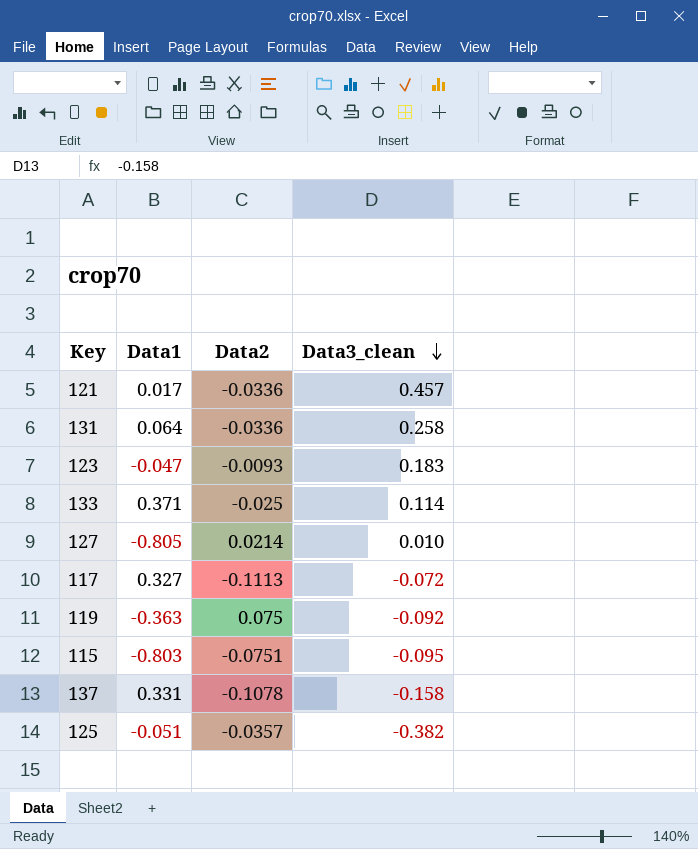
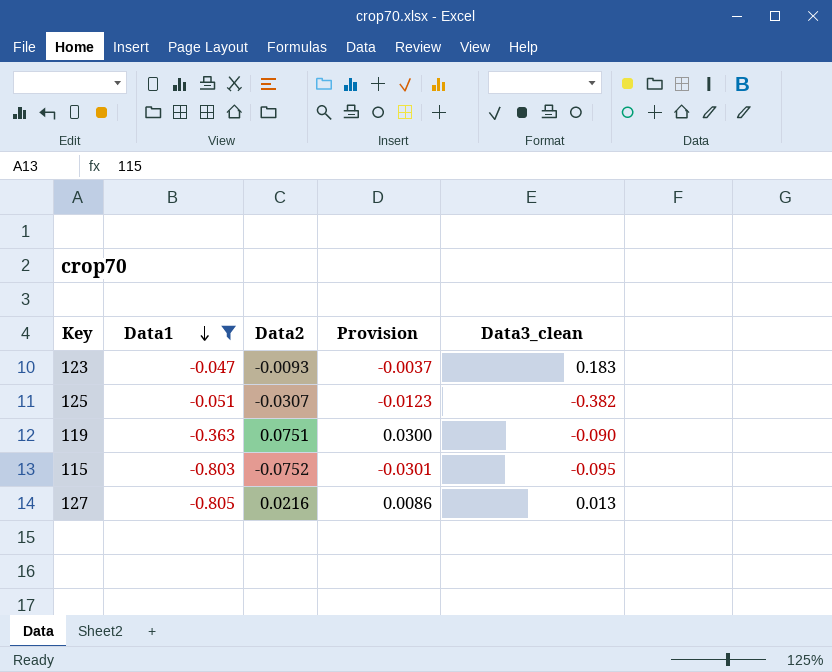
filter: none -> Data1 <= -0.047
row order: Data3_clean descending -> Data1 descending
column Provision | formula: none -> [Data2] * 0.4
125 | Data2: -0.0357 -> -0.0307
119 | Data2: 0.075 -> 0.0751
119 | Data3_clean: -0.092 -> -0.090
115 | Data2: -0.0751 -> -0.0752
127 | Data2: 0.0214 -> 0.0216
127 | Data3_clean: 0.010 -> 0.013

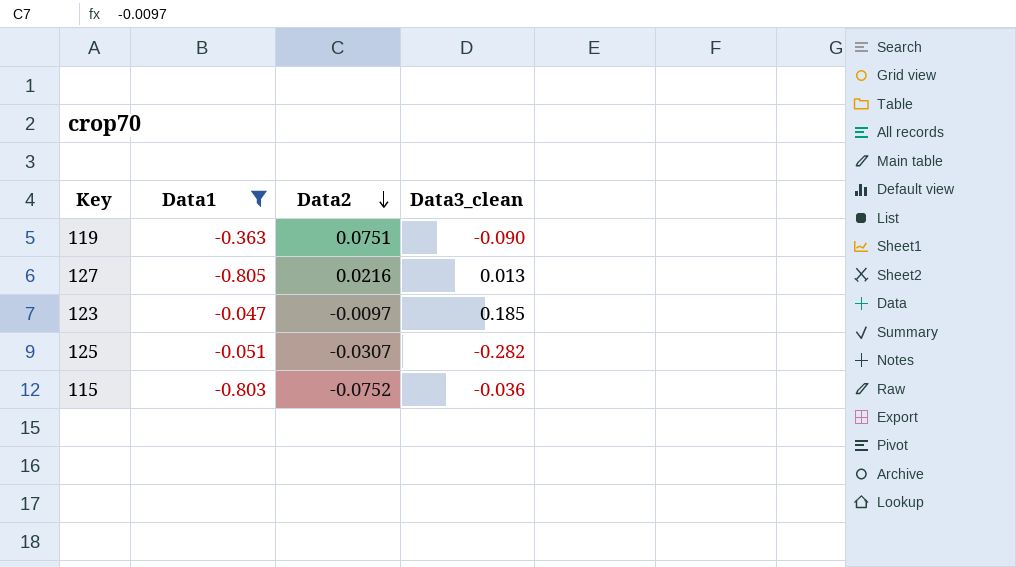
row order: Data1 descending -> Data2 descending
column Provision | formula: [Data2] * 0.4 -> none
123 | Data2: -0.0093 -> -0.0097
123 | Data3_clean: 0.183 -> 0.185
125 | Data3_clean: -0.382 -> -0.282
115 | Data3_clean: -0.095 -> -0.036

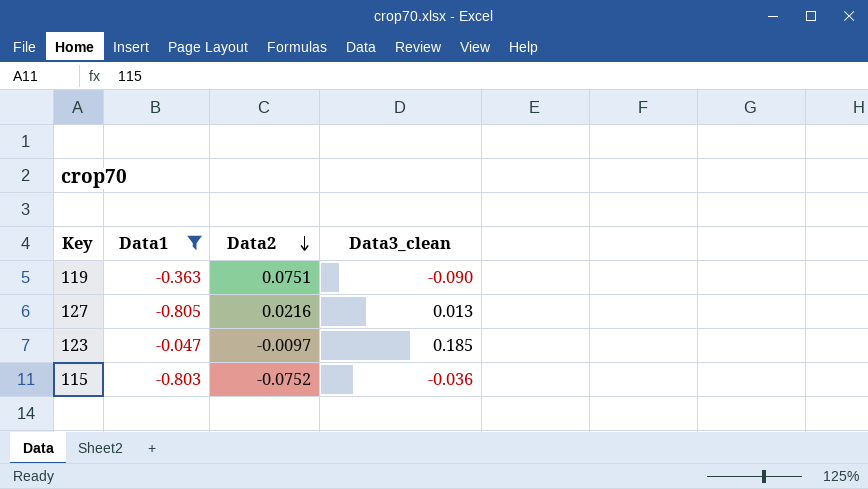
row 125: -0.051 | -0.0307 | -0.282 -> none

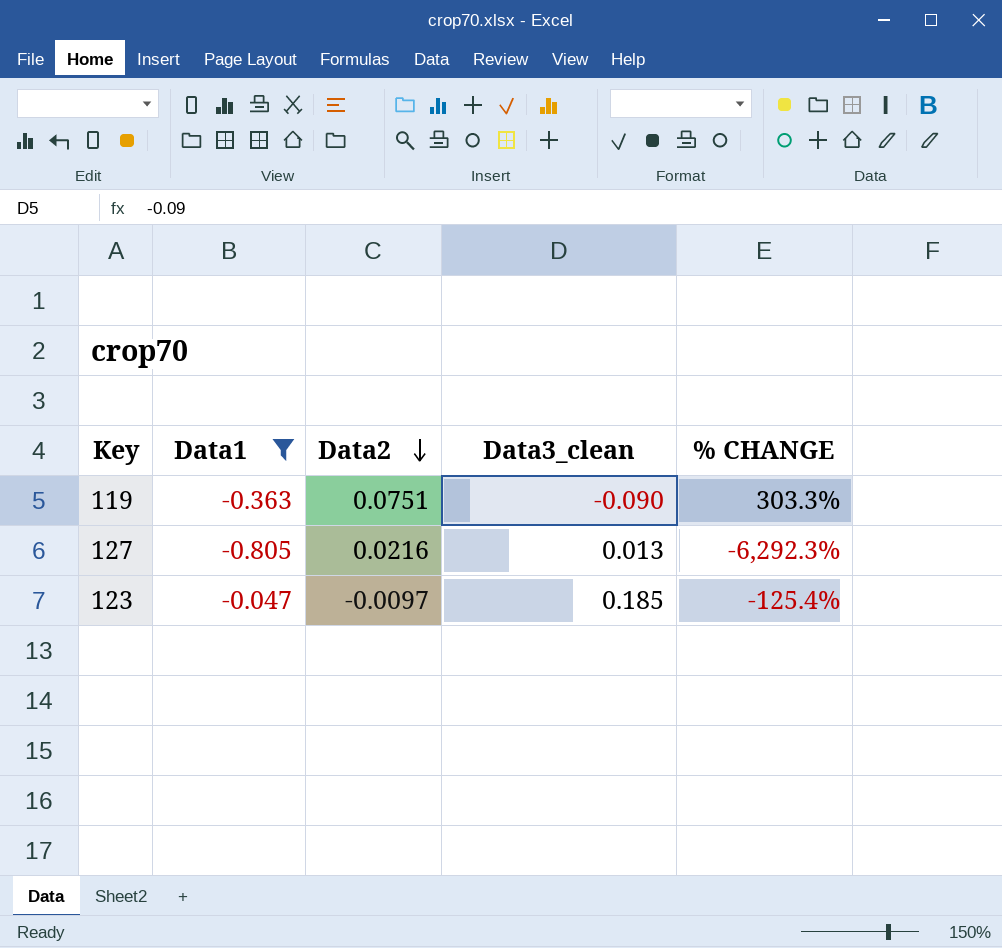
column % CHANGE | formula: none -> ([Data1] - [Data3_clean]) / [Data3_clean]
row 115: -0.803 | -0.0752 | -0.036 -> none

